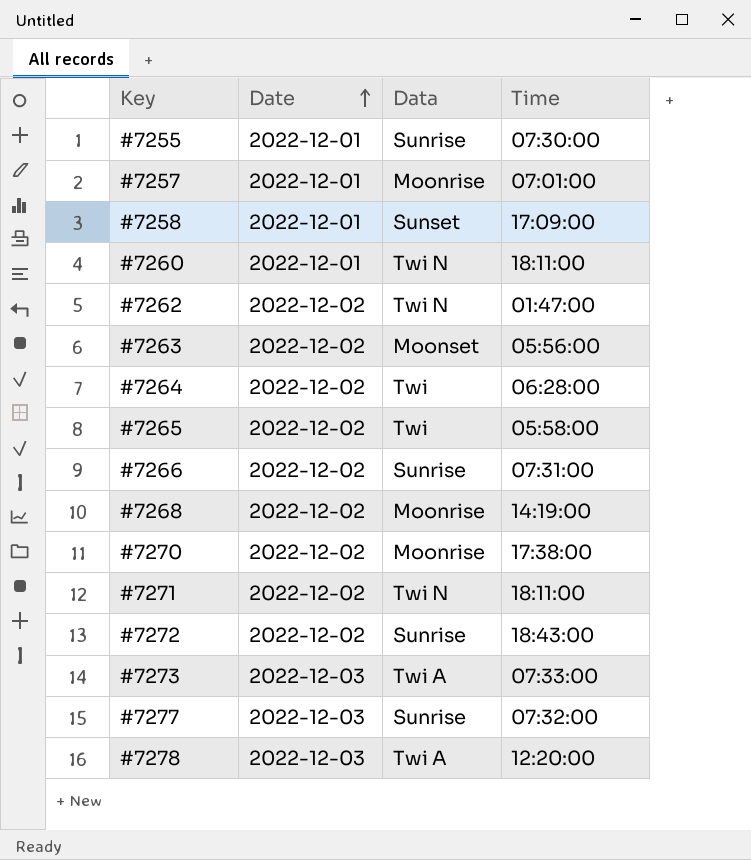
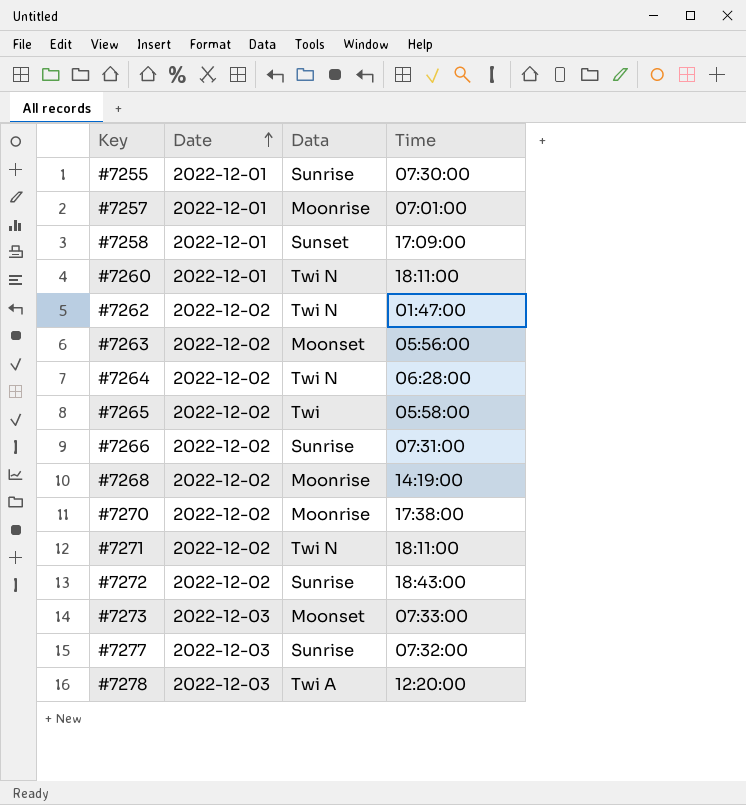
#7264 | Data: Twi -> Twi N
#7273 | Data: Twi A -> Moonset

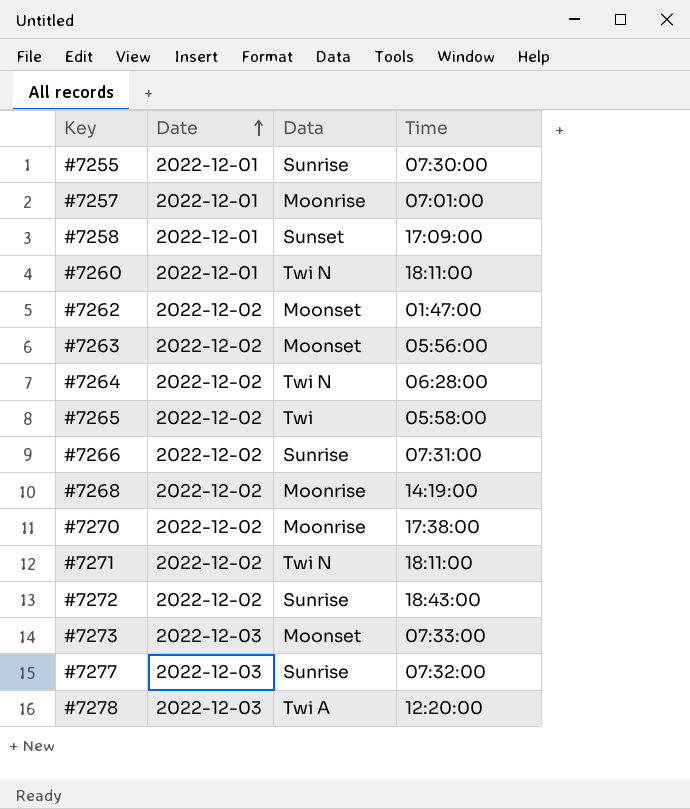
#7262 | Data: Twi N -> Moonset

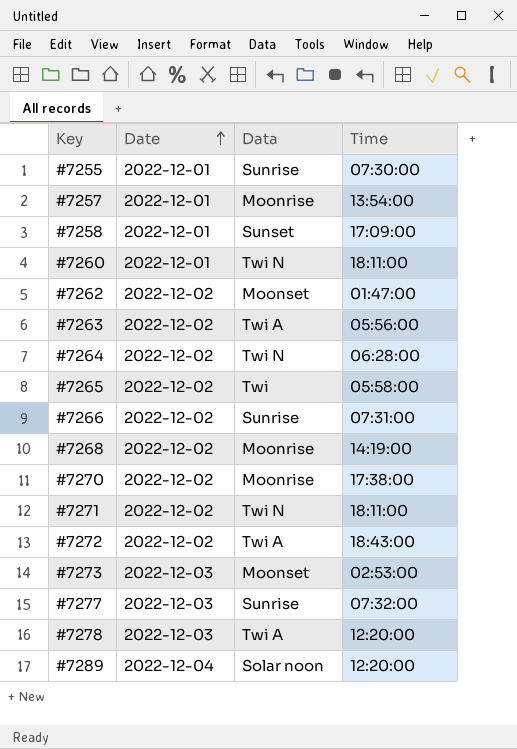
#7257 | Time: 07:01:00 -> 13:54:00
#7263 | Data: Moonset -> Twi A
#7272 | Data: Sunrise -> Twi A
#7273 | Time: 07:33:00 -> 02:53:00
row #7289: none -> 2022-12-04 | Solar noon | 12:20:00

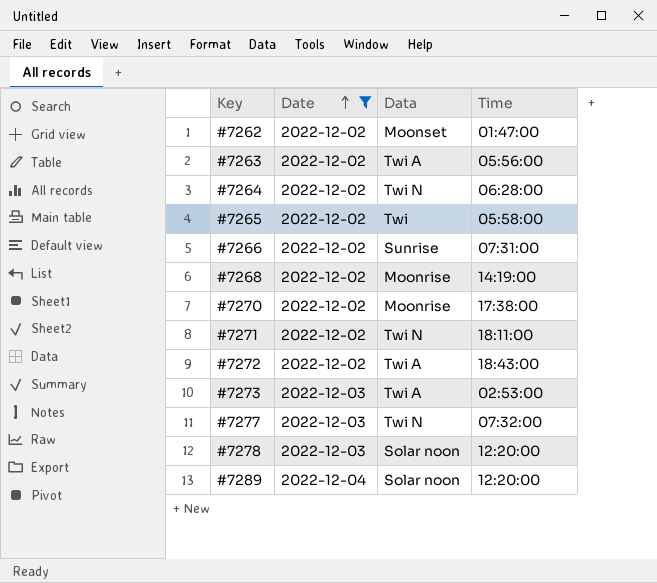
filter: none -> Date != 2022-12-01
#7273 | Data: Moonset -> Twi A
#7277 | Data: Sunrise -> Twi N
#7278 | Data: Twi A -> Solar noon

